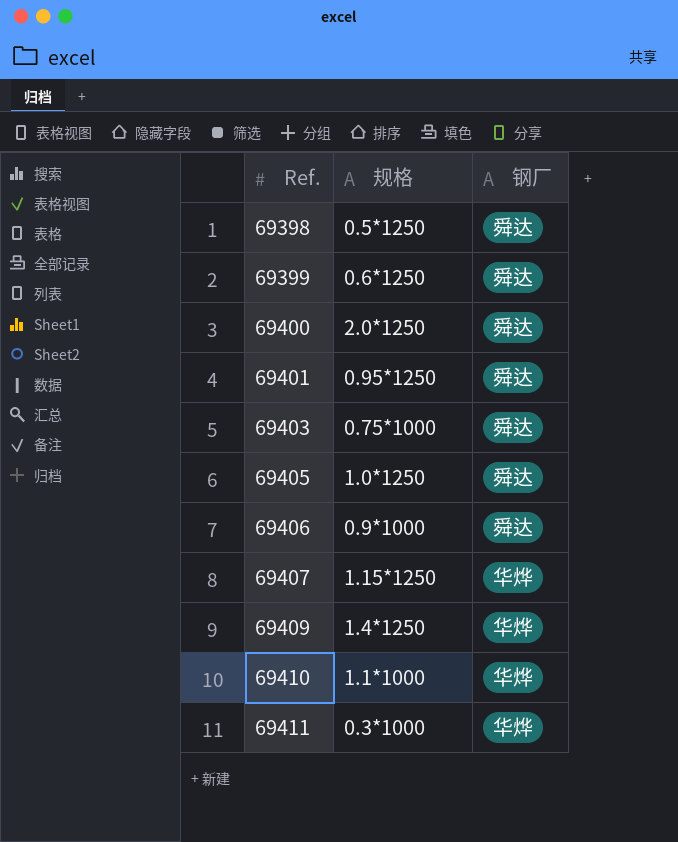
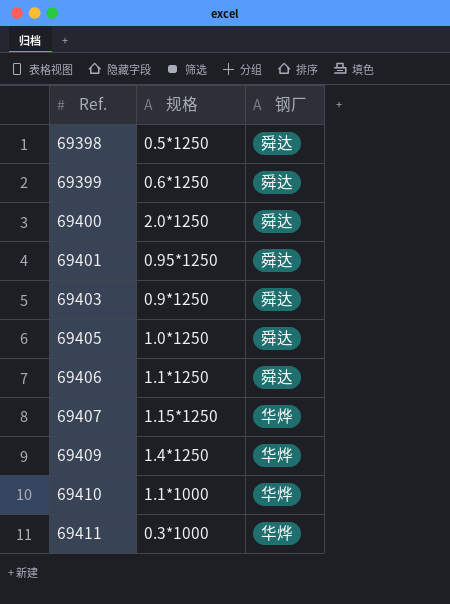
69403 | 规格: 0.75*1000 -> 0.9*1250
69406 | 规格: 0.9*1000 -> 1.1*1250

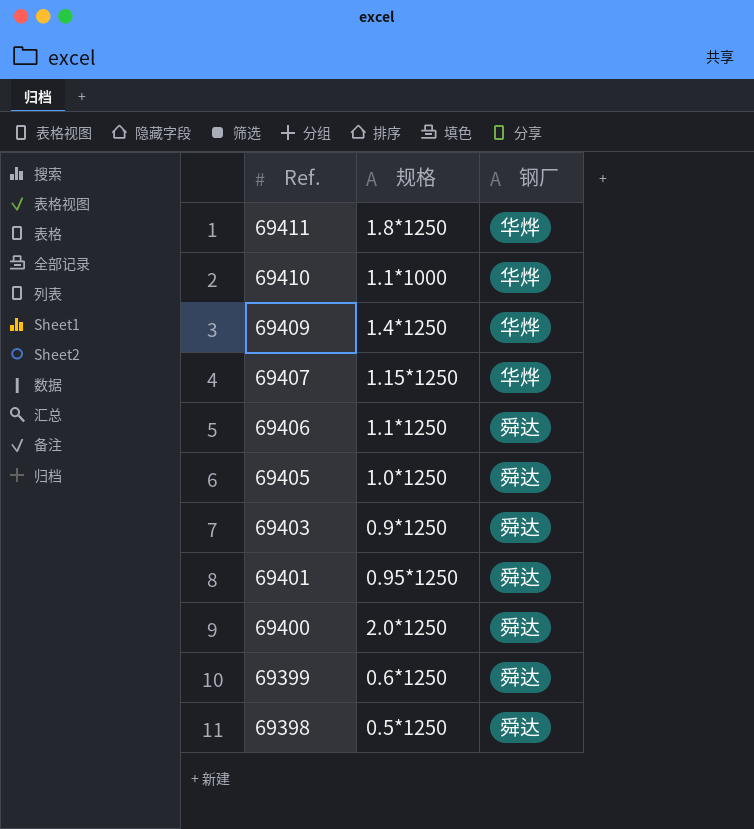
row order: Ref. ascending -> Ref. descending
69411 | 规格: 0.3*1000 -> 1.8*1250

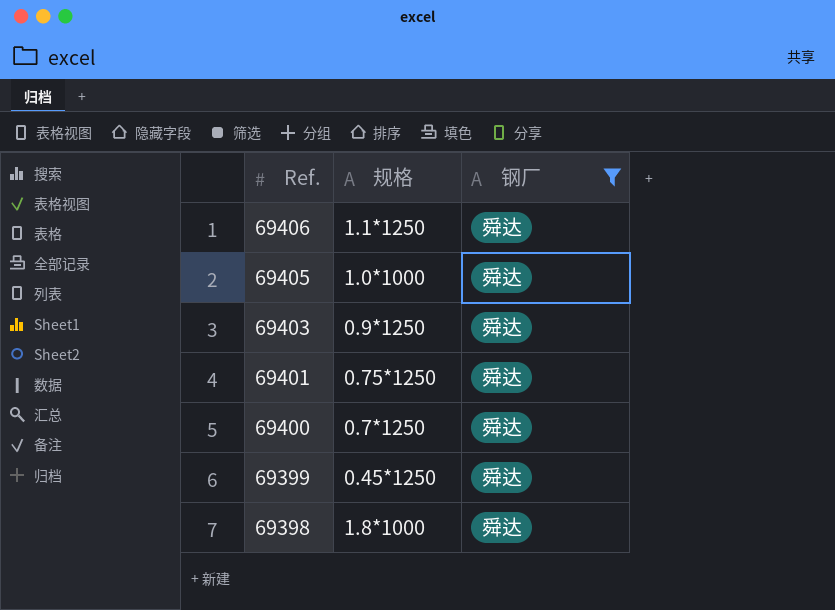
filter: none -> 钢厂 = 舜达
69405 | 规格: 1.0*1250 -> 1.0*1000
69401 | 规格: 0.95*1250 -> 0.75*1250
69400 | 规格: 2.0*1250 -> 0.7*1250
69399 | 规格: 0.6*1250 -> 0.45*1250
69398 | 规格: 0.5*1250 -> 1.8*1000

